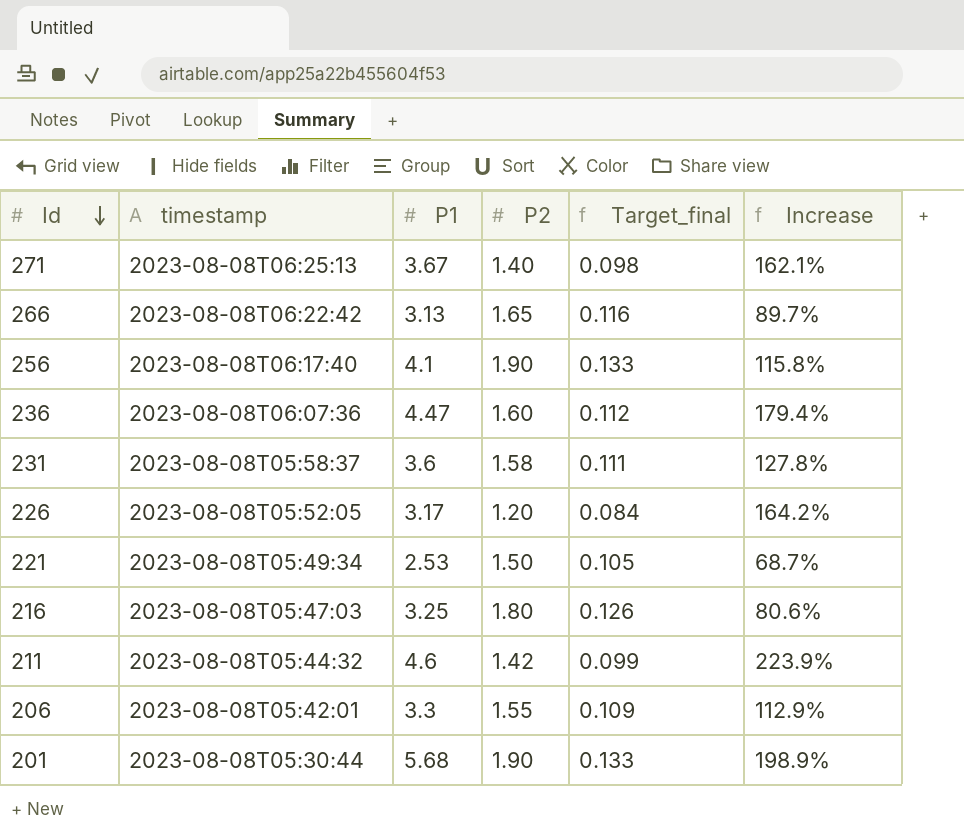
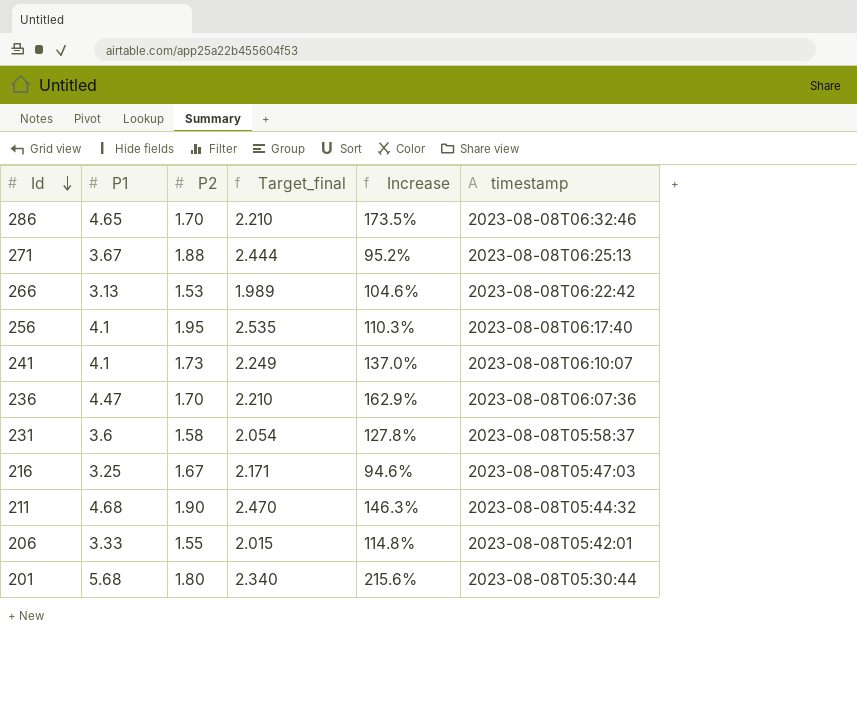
column Target_final | formula: [P2] * 0.07 -> [P2] * 1.3
column timestamp | position: 2 -> 6
row 226: 2023-08-08T05:52:05 | 3.17 | 1.20 | 0.084 | 164.2% -> none
row 221: 2023-08-08T05:49:34 | 2.53 | 1.50 | 0.105 | 68.7% -> none
row 286: none -> 4.65 | 1.70 | 2.210 | 173.5% | 2023-08-08T06:32:46
271 | P2: 1.40 -> 1.88
271 | Increase: 162.1% -> 95.2%
266 | P2: 1.65 -> 1.53
266 | Increase: 89.7% -> 104.6%
256 | P2: 1.90 -> 1.95
256 | Increase: 115.8% -> 110.3%
row 241: none -> 4.1 | 1.73 | 2.249 | 137.0% | 2023-08-08T06:10:07
236 | P2: 1.60 -> 1.70
236 | Increase: 179.4% -> 162.9%
216 | P2: 1.80 -> 1.67
216 | Increase: 80.6% -> 94.6%
211 | P1: 4.6 -> 4.68
211 | P2: 1.42 -> 1.90
211 | Increase: 223.9% -> 146.3%
206 | P1: 3.3 -> 3.33
206 | Increase: 112.9% -> 114.8%
201 | P2: 1.90 -> 1.80
201 | Increase: 198.9% -> 215.6%

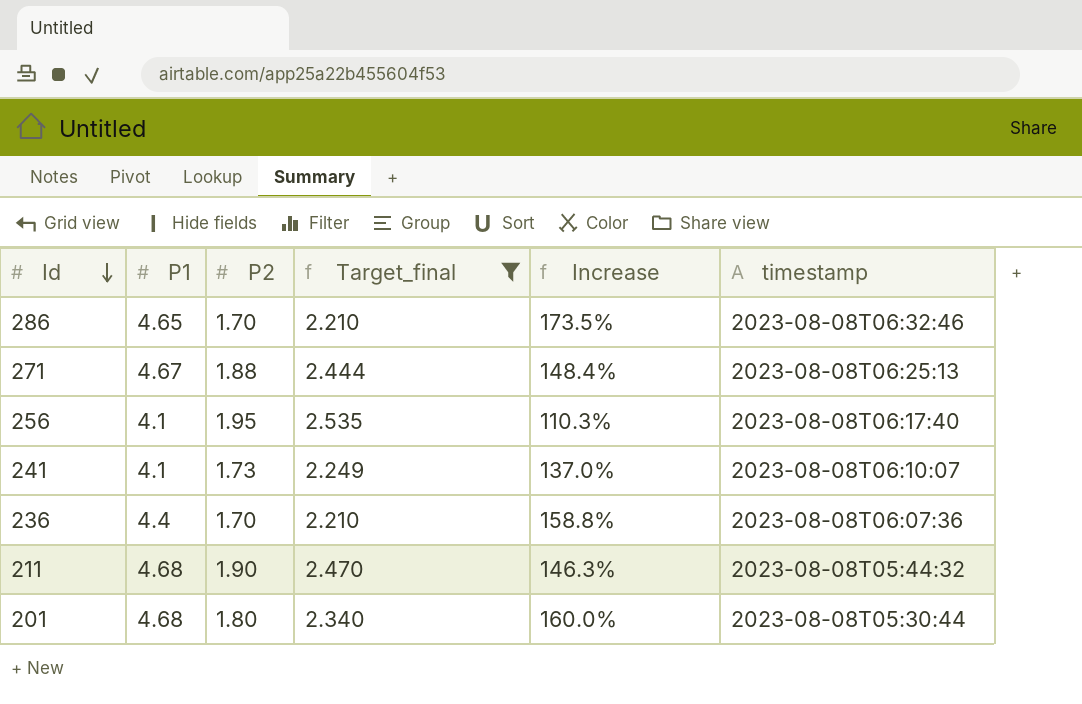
filter: none -> Target_final >= 2.210
271 | P1: 3.67 -> 4.67
271 | Increase: 95.2% -> 148.4%
236 | P1: 4.47 -> 4.4
236 | Increase: 162.9% -> 158.8%
201 | P1: 5.68 -> 4.68
201 | Increase: 215.6% -> 160.0%

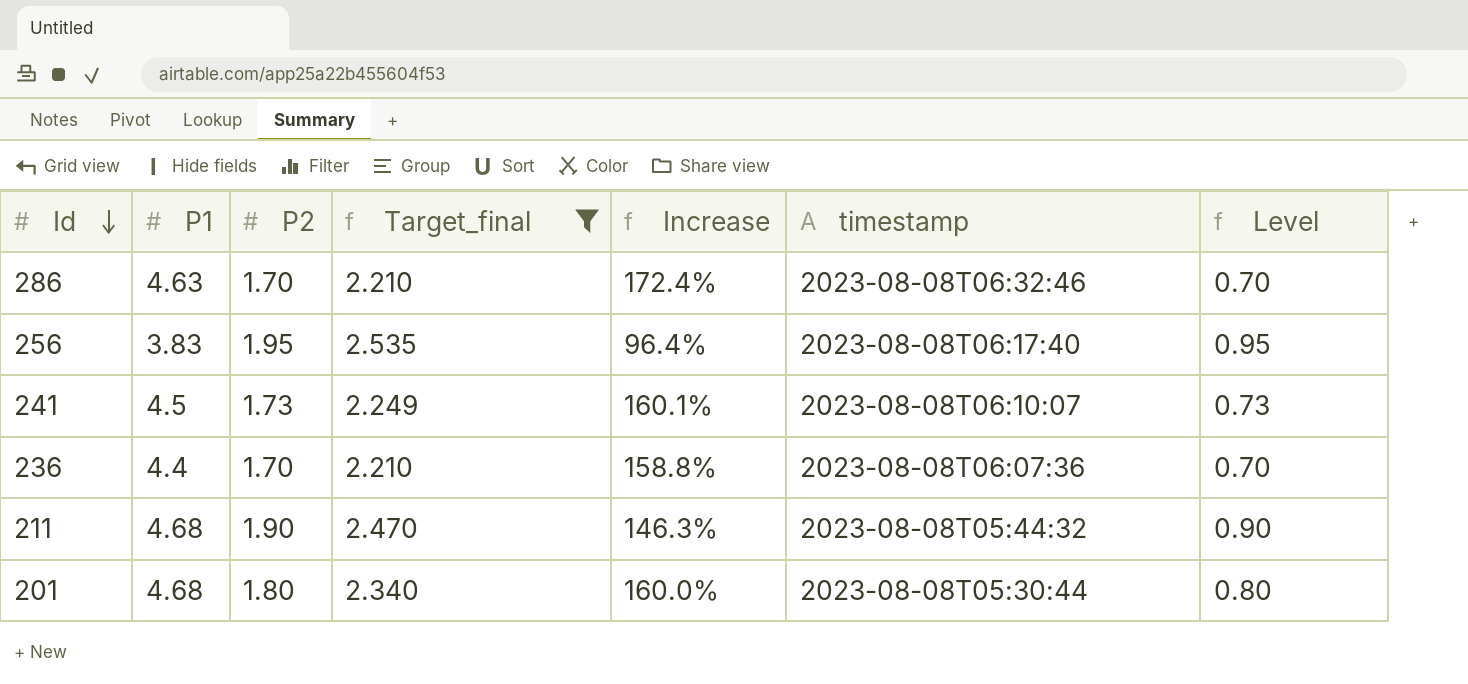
column Level | formula: none -> [P2] - 1
row 271: 4.67 | 1.88 | 2.444 | 148.4% | 2023-08-08T06:25:13 -> none
286 | P1: 4.65 -> 4.63
286 | Increase: 173.5% -> 172.4%
256 | P1: 4.1 -> 3.83
256 | Increase: 110.3% -> 96.4%
241 | P1: 4.1 -> 4.5
241 | Increase: 137.0% -> 160.1%

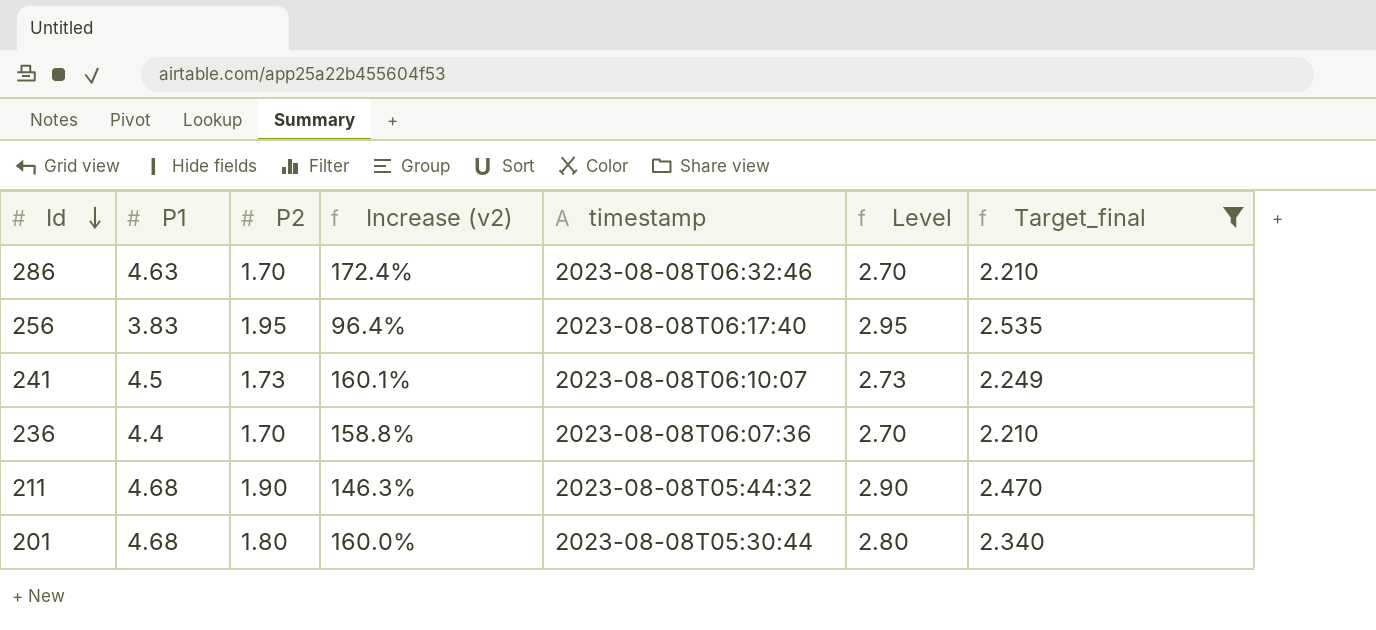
column name: Increase -> Increase (v2)
column Level | formula: [P2] - 1 -> [P2] + 1
column Target_final | position: 4 -> 7

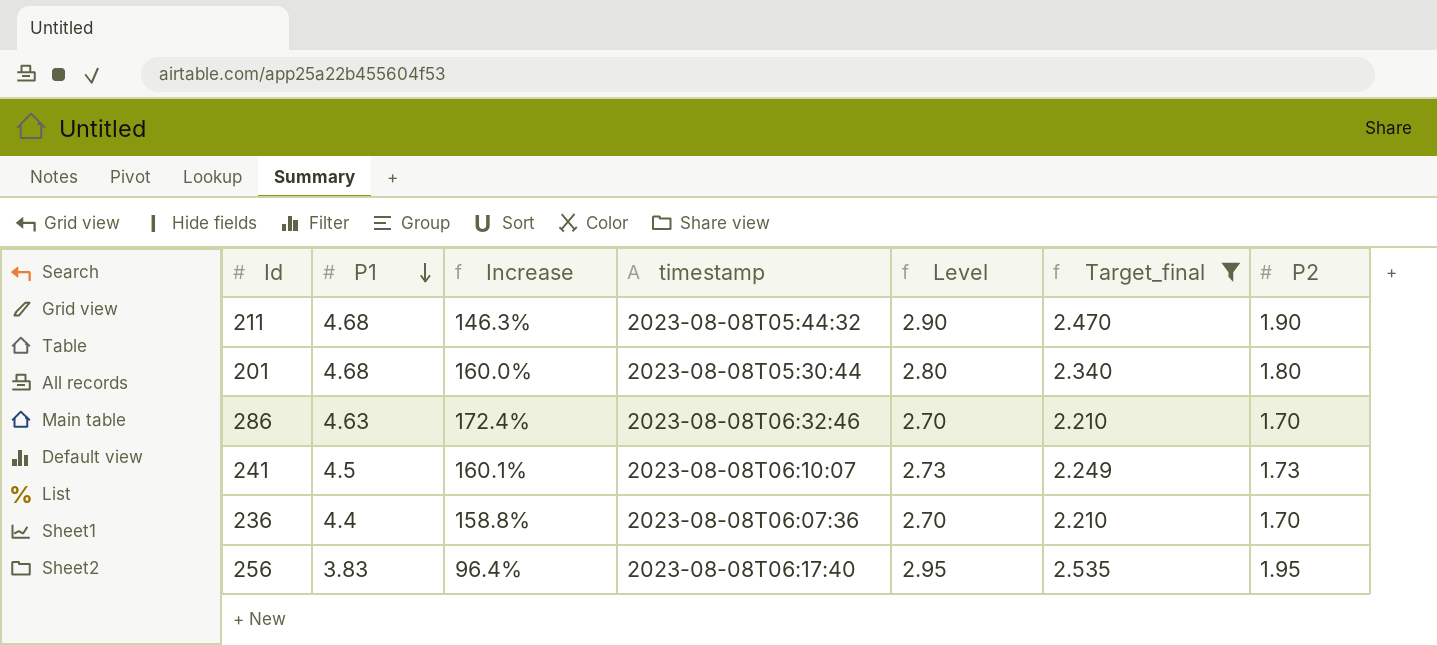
row order: Id descending -> P1 descending
column name: Increase (v2) -> Increase
column P2 | position: 3 -> 7

